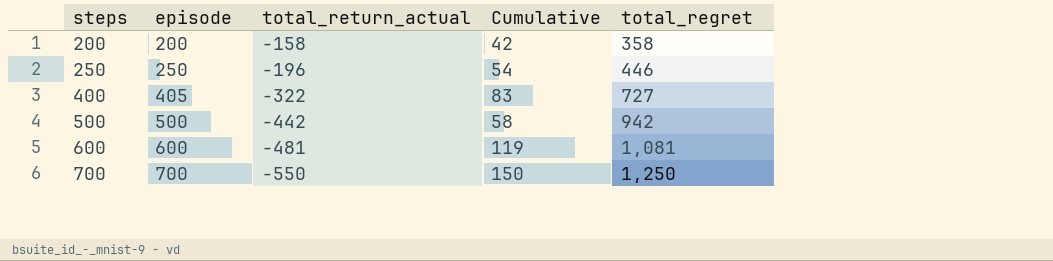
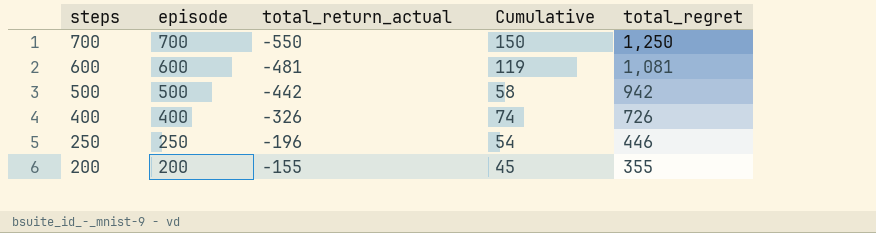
row order: steps ascending -> steps descending
400 | episode: 405 -> 400
400 | total_return_actual: -322 -> -326
400 | Cumulative: 83 -> 74
400 | total_regret: 727 -> 726
200 | total_return_actual: -158 -> -155
200 | Cumulative: 42 -> 45
200 | total_regret: 358 -> 355

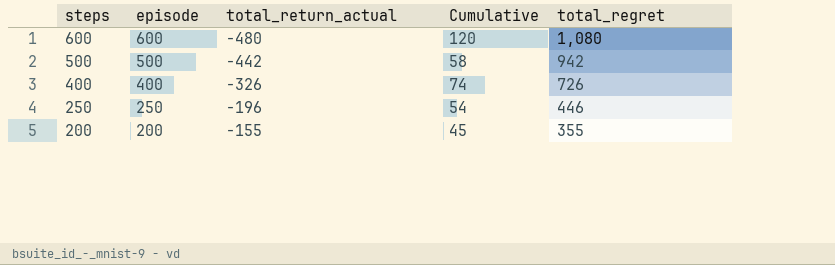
row 700: 700 | -550 | 150 | 1,250 -> none
600 | total_return_actual: -481 -> -480
600 | Cumulative: 119 -> 120
600 | total_regret: 1,081 -> 1,080

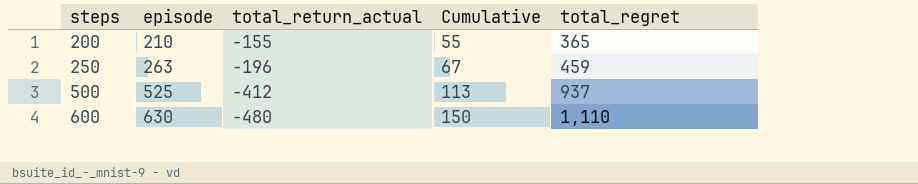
row order: steps descending -> steps ascending
row 400: 400 | -326 | 74 | 726 -> none
200 | episode: 200 -> 210
200 | Cumulative: 45 -> 55
200 | total_regret: 355 -> 365
250 | episode: 250 -> 263
250 | Cumulative: 54 -> 67
250 | total_regret: 446 -> 459
500 | episode: 500 -> 525
500 | total_return_actual: -442 -> -412
500 | Cumulative: 58 -> 113
500 | total_regret: 942 -> 937
600 | episode: 600 -> 630
600 | Cumulative: 120 -> 150
600 | total_regret: 1,080 -> 1,110

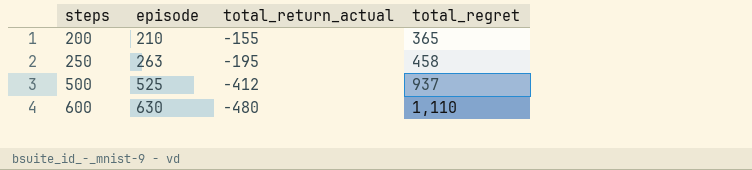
column Cumulative | formula: [episode] + [total_return_actual] -> none
250 | total_return_actual: -196 -> -195
250 | total_regret: 459 -> 458

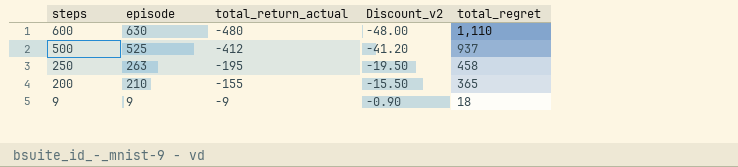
row order: steps ascending -> steps descending
column Discount_v2 | formula: none -> [total_return_actual] * 0.1
row 9: none -> 9 | -9 | -0.90 | 18

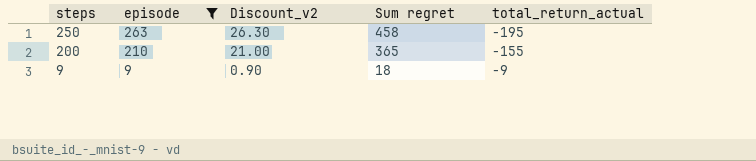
filter: none -> episode <= 263
column Discount_v2 | formula: [total_return_actual] * 0.1 -> [episode] * 0.1
column name: total_regret -> Sum regret
column total_return_actual | position: 3 -> 5

